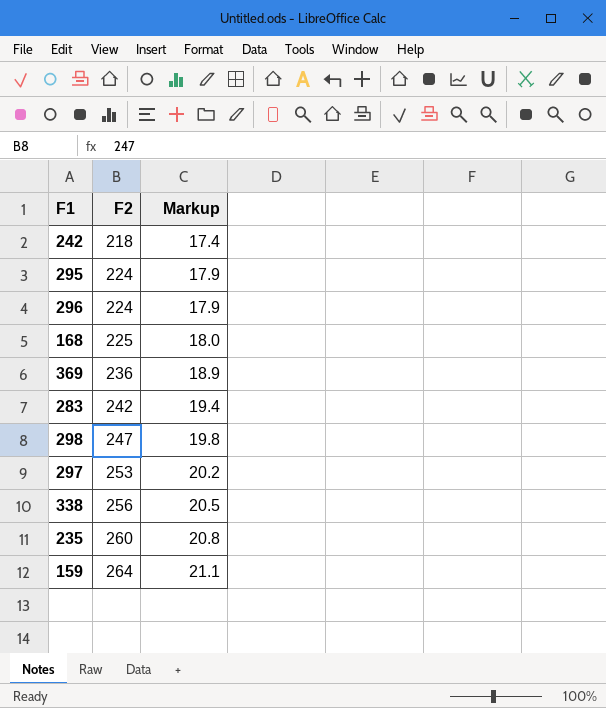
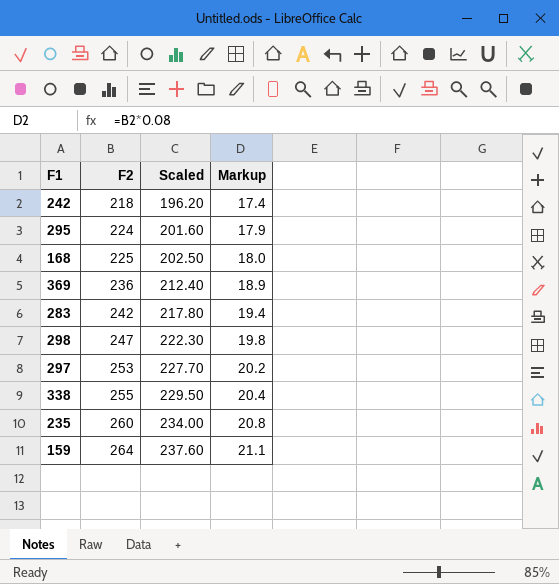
column Scaled | formula: none -> [F2] * 0.9
row 296: 224 | 17.9 -> none
338 | F2: 256 -> 255
338 | Markup: 20.5 -> 20.4

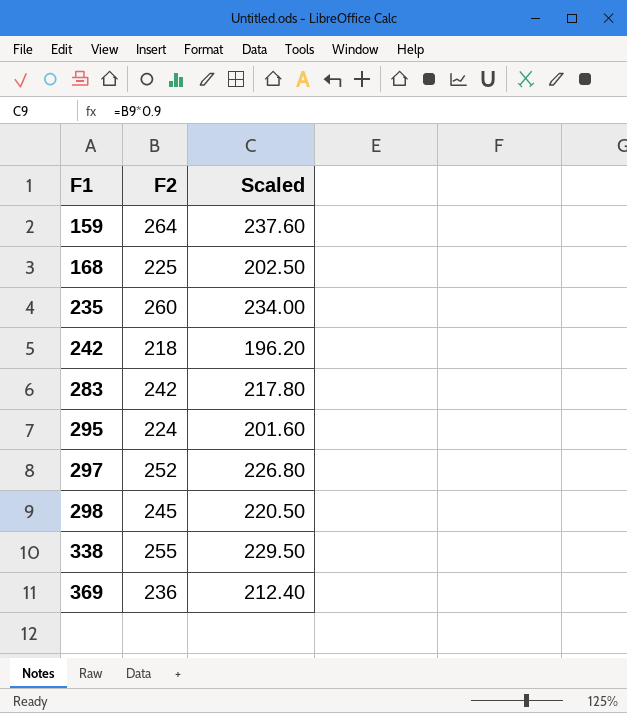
row order: F2 ascending -> F1 ascending
column Markup | formula: [F2] * 0.08 -> none
297 | F2: 253 -> 252
297 | Scaled: 227.70 -> 226.80
298 | F2: 247 -> 245
298 | Scaled: 222.30 -> 220.50

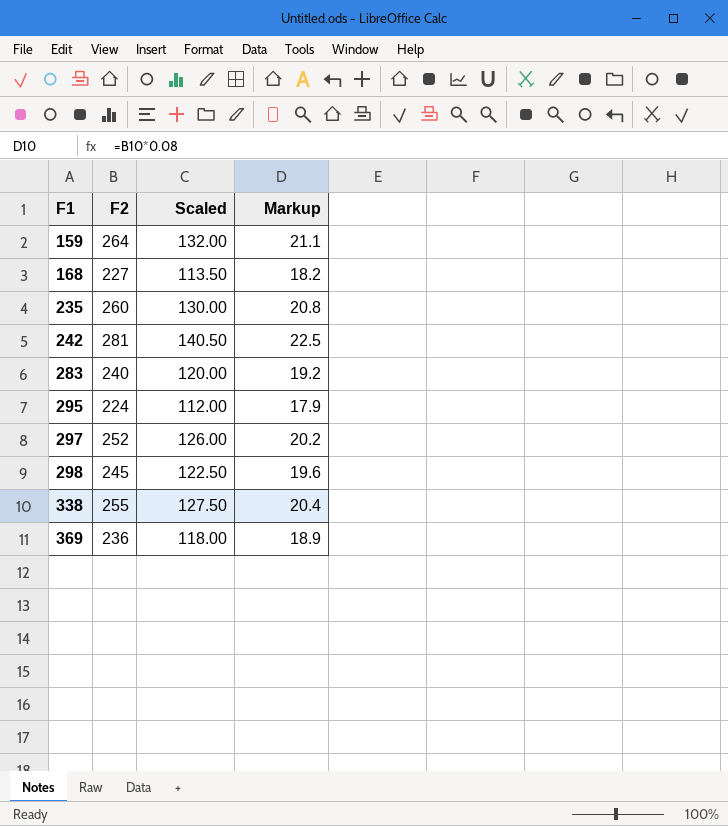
column Scaled | formula: [F2] * 0.9 -> [F2] * 0.5
column Markup | formula: none -> [F2] * 0.08
168 | F2: 225 -> 227
242 | F2: 218 -> 281
283 | F2: 242 -> 240

